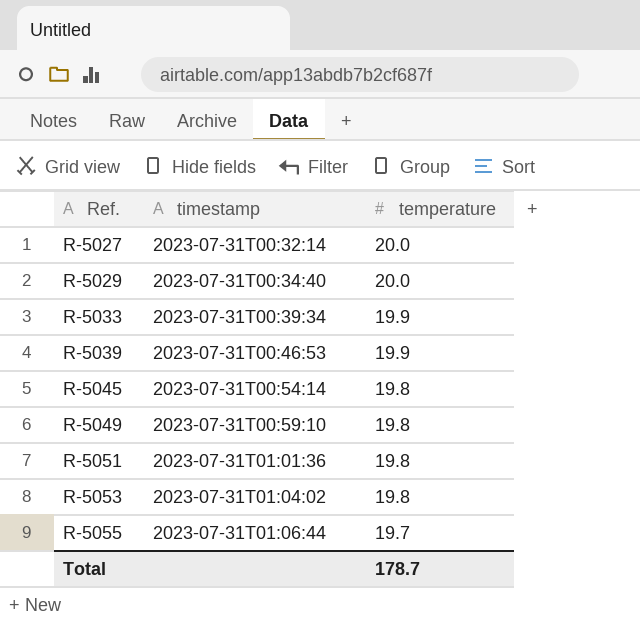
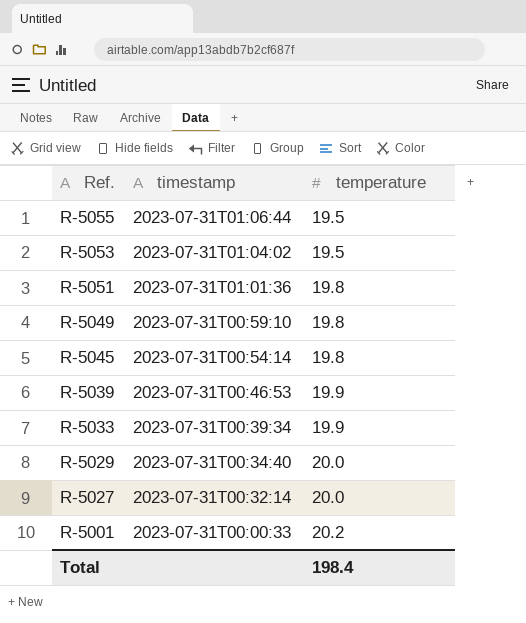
row order: Ref. ascending -> Ref. descending
R-5055 | temperature: 19.7 -> 19.5
R-5053 | temperature: 19.8 -> 19.5
row R-5001: none -> 2023-07-31T00:00:33 | 20.2
Total | temperature: 178.7 -> 198.4

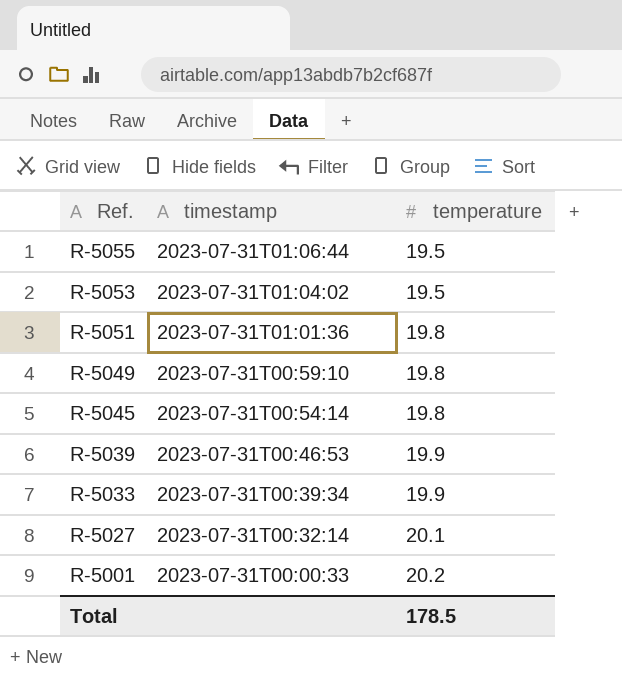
row R-5029: 2023-07-31T00:34:40 | 20.0 -> none
R-5027 | temperature: 20.0 -> 20.1
Total | temperature: 198.4 -> 178.5

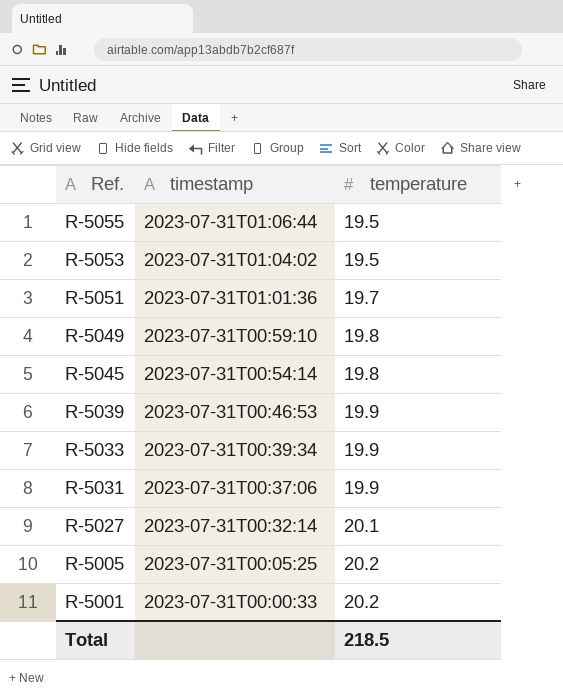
R-5051 | temperature: 19.8 -> 19.7
row R-5031: none -> 2023-07-31T00:37:06 | 19.9
row R-5005: none -> 2023-07-31T00:05:25 | 20.2
Total | temperature: 178.5 -> 218.5

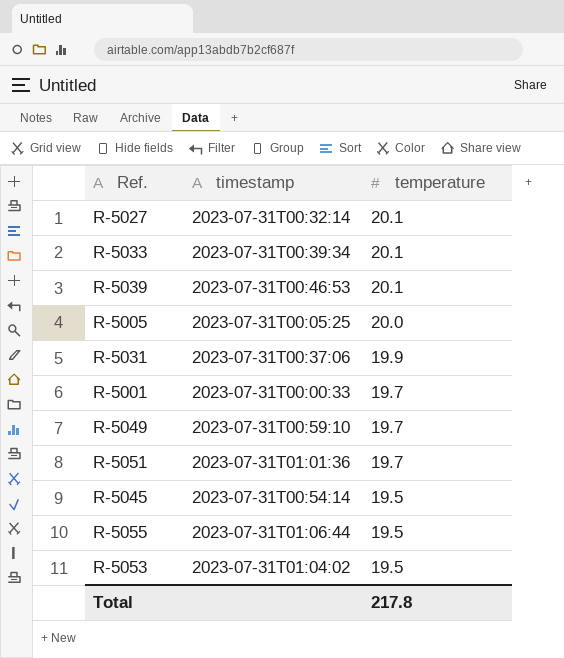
row order: Ref. descending -> temperature descending
R-5033 | temperature: 19.9 -> 20.1
R-5039 | temperature: 19.9 -> 20.1
R-5005 | temperature: 20.2 -> 20.0
R-5001 | temperature: 20.2 -> 19.7
R-5049 | temperature: 19.8 -> 19.7
R-5045 | temperature: 19.8 -> 19.5
Total | temperature: 218.5 -> 217.8

